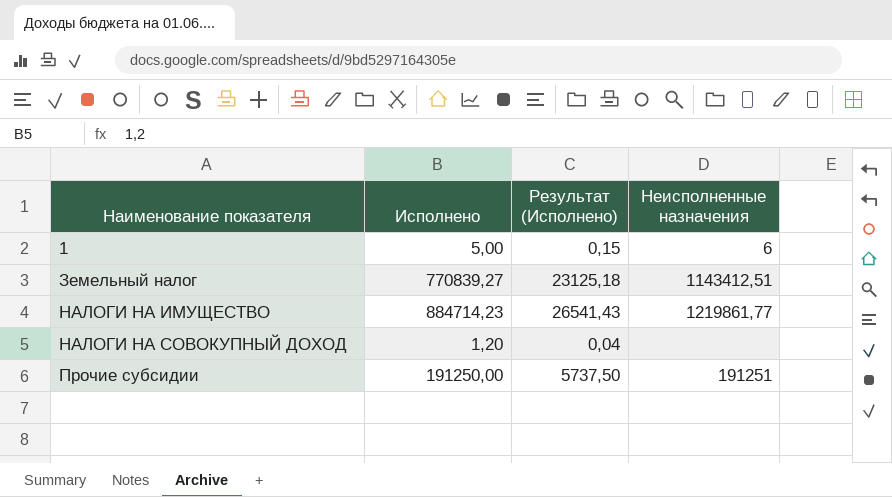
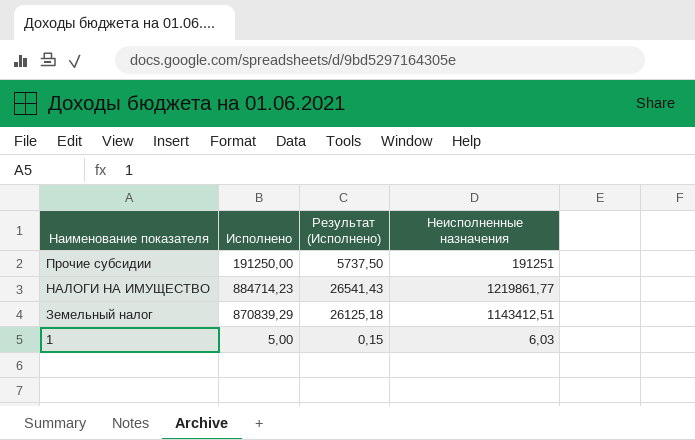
row order: Наименование показателя ascending -> Наименование показателя descending
row НАЛОГИ НА СОВОКУПНЫЙ ДОХОД: 1,20 | 0,04 | none -> none
Земельный налог | Исполнено: 770839,27 -> 870839,29
Земельный налог | Результат (Исполнено): 23125,18 -> 26125,18
1 | Неисполненные назначения: 6 -> 6,03

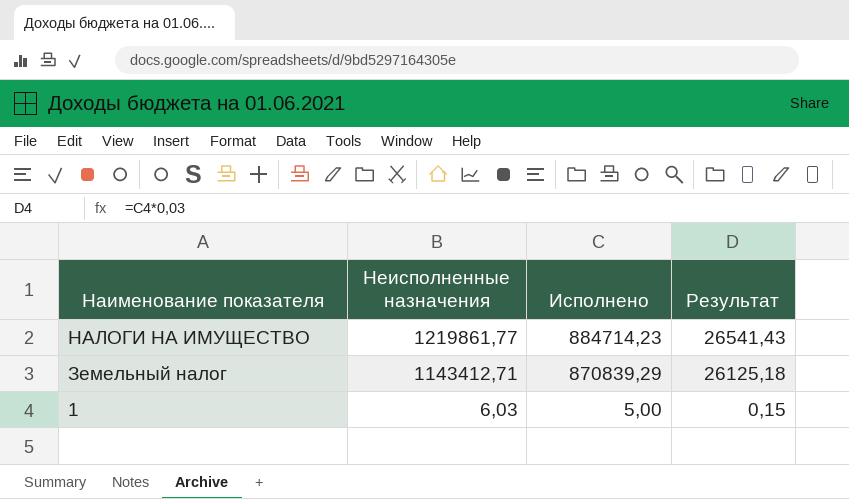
column Неисполненные назначения | position: 4 -> 2
column name: Результат (Исполнено) -> Результат
row Прочие субсидии: 191250,00 | 5737,50 | 191251 -> none
Земельный налог | Неисполненные назначения: 1143412,51 -> 1143412,71

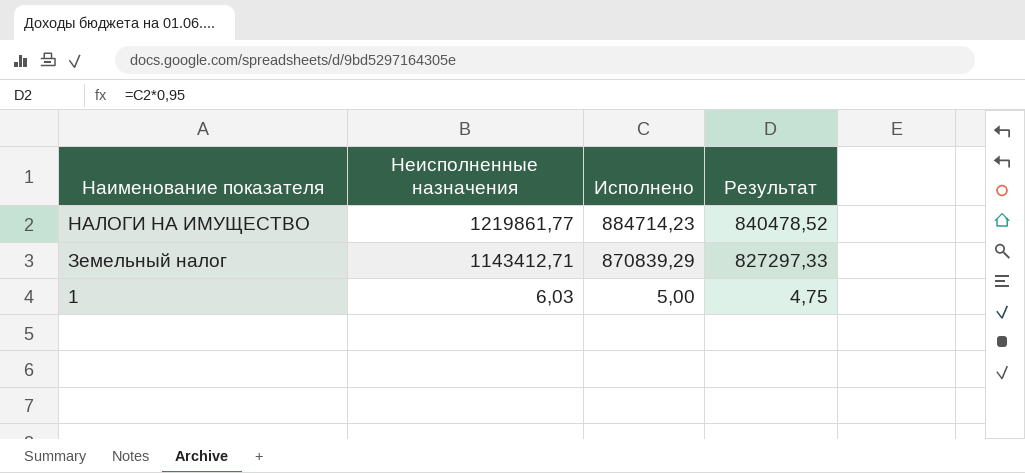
column Результат | formula: [Исполнено] * 0,03 -> [Исполнено] * 0,95

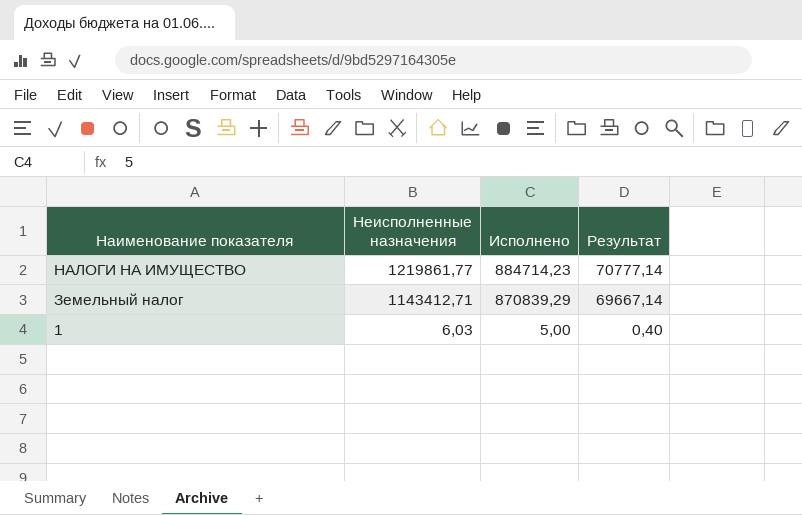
column Результат | formula: [Исполнено] * 0,95 -> [Исполнено] * 0,08

